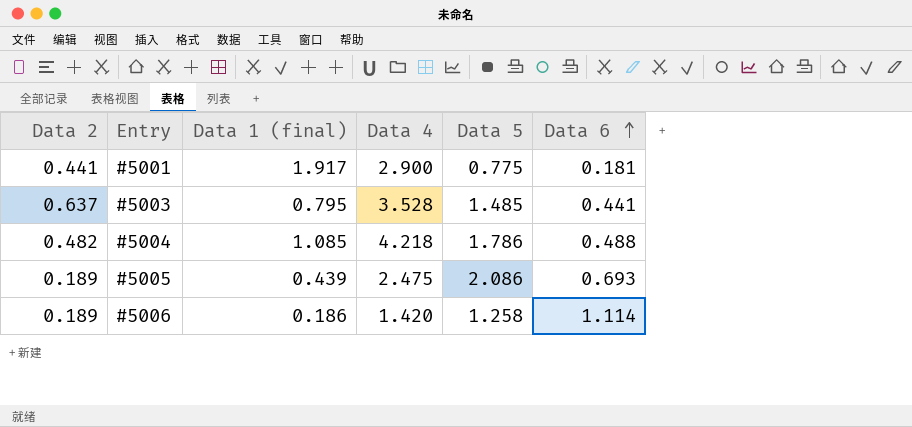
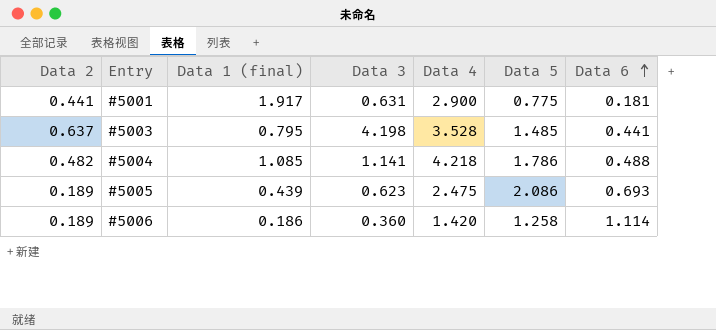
column Data 3 | position: none -> 4

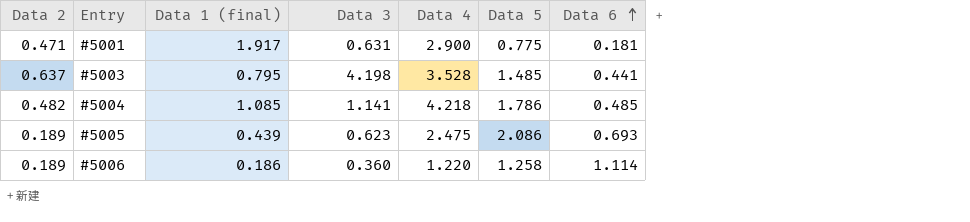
#5001 | Data 2: 0.441 -> 0.471
#5004 | Data 6: 0.488 -> 0.485
#5006 | Data 4: 1.420 -> 1.220

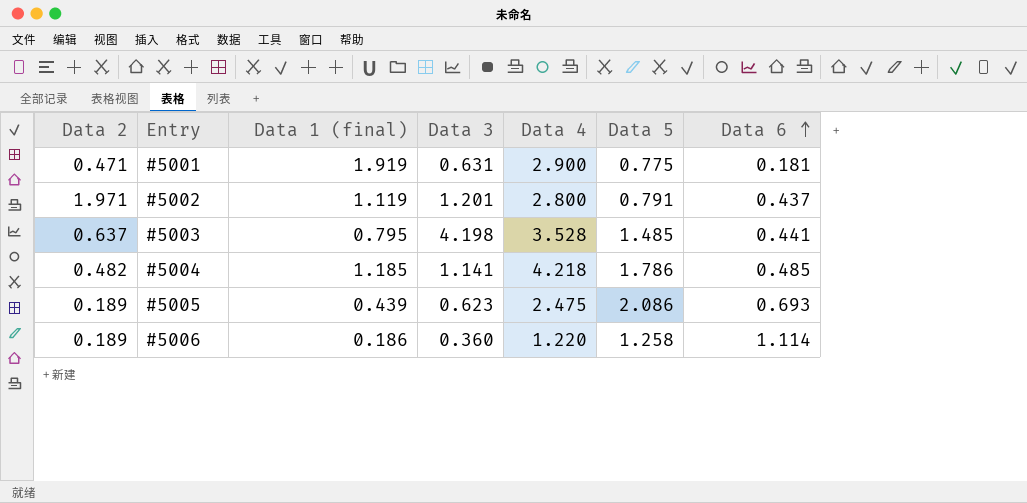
#5001 | Data 1 (final): 1.917 -> 1.919
row #5002: none -> 1.971 | 1.119 | 1.201 | 2.800 | 0.791 | 0.437
#5004 | Data 1 (final): 1.085 -> 1.185

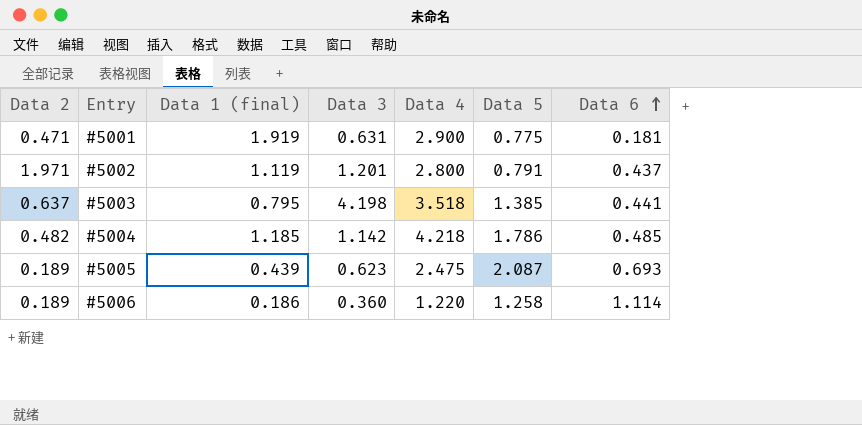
#5003 | Data 4: 3.528 -> 3.518
#5003 | Data 5: 1.485 -> 1.385
#5004 | Data 3: 1.141 -> 1.142
#5005 | Data 5: 2.086 -> 2.087

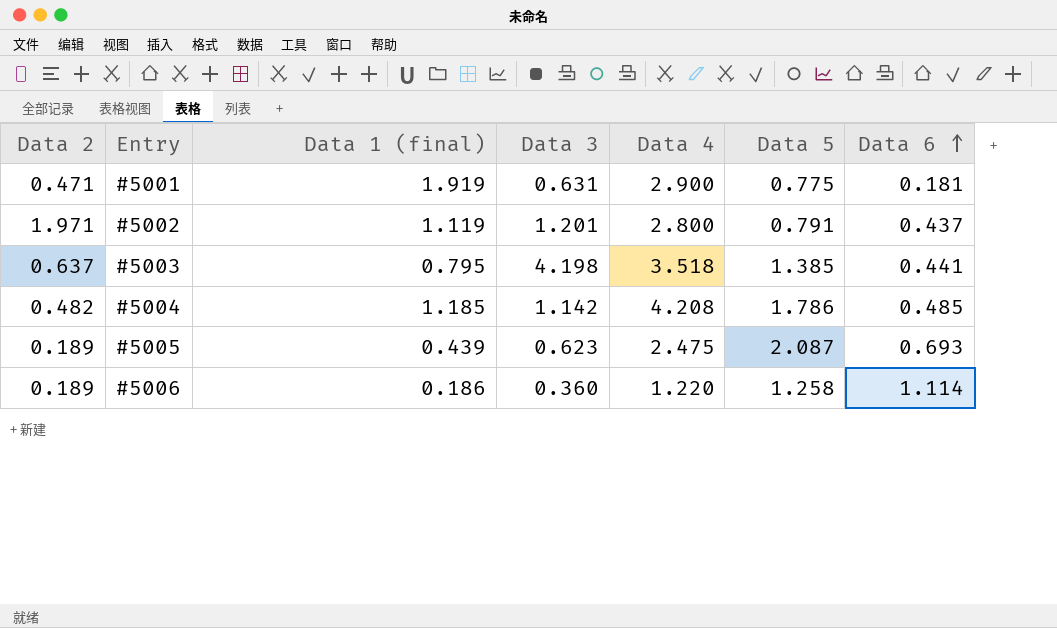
#5004 | Data 4: 4.218 -> 4.208

